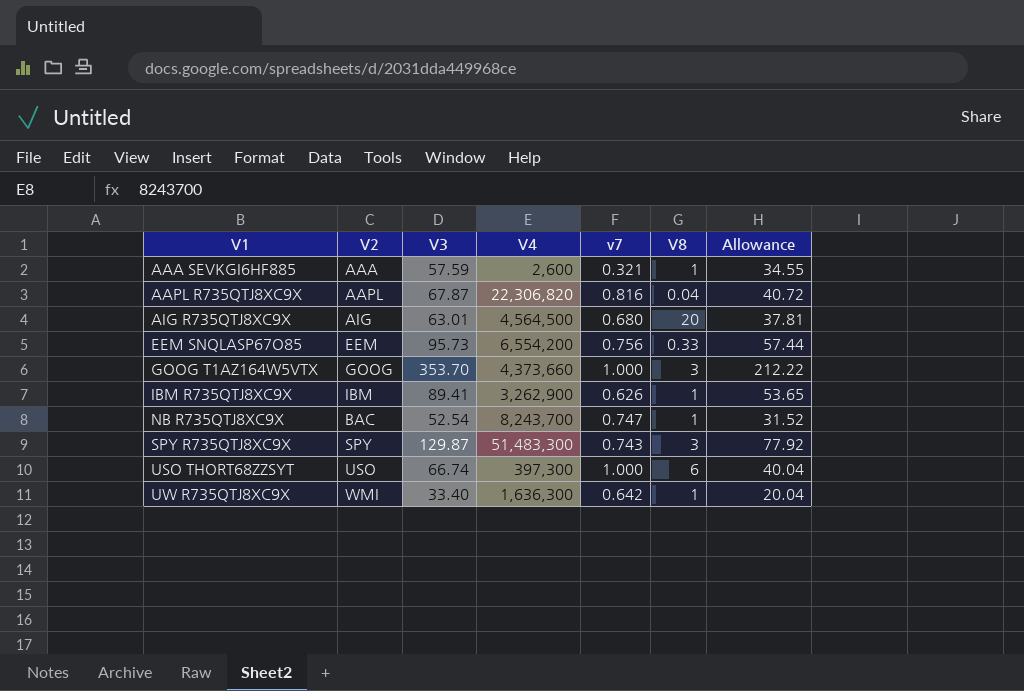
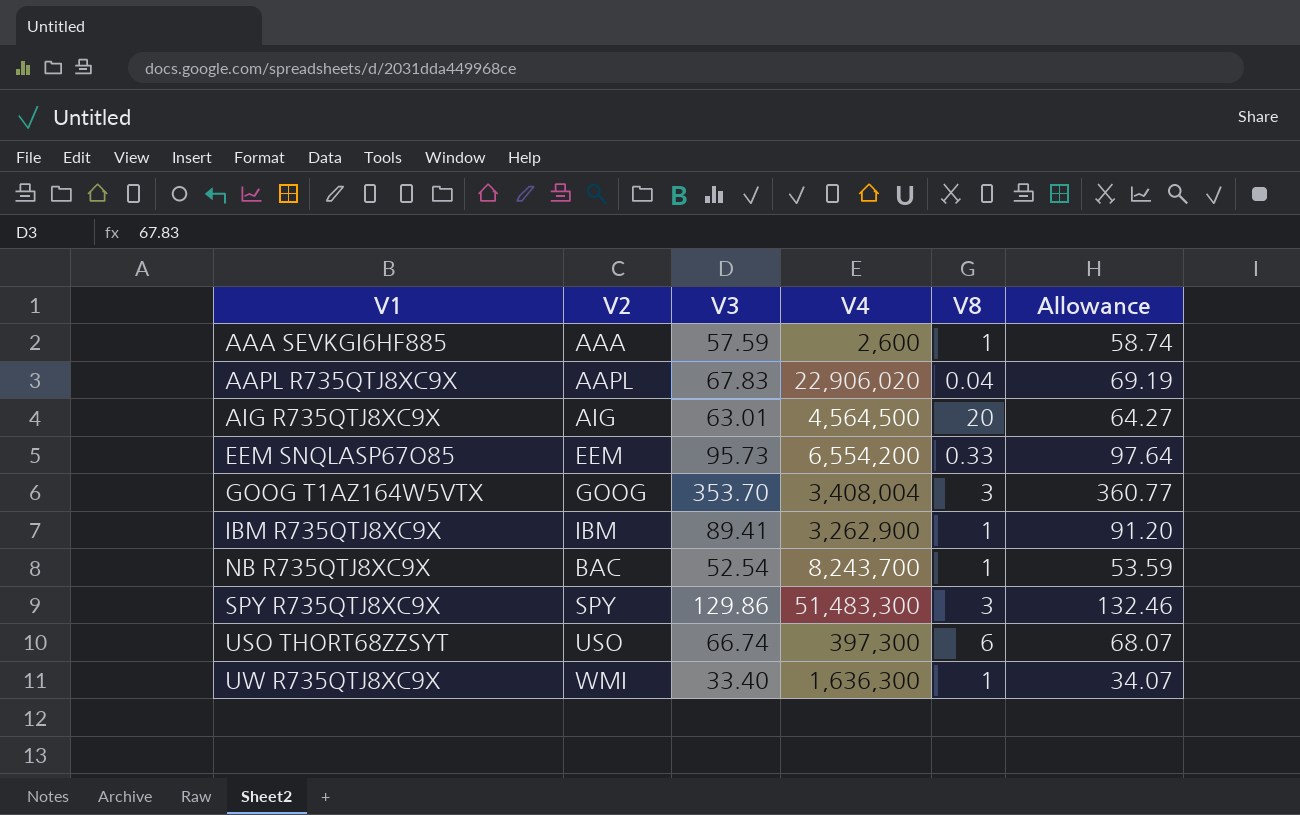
column v7 | position: 5 -> none
column Allowance | formula: [V3] * 0.6 -> [V3] * 1.02
AAPL R735QTJ8XC9X | V3: 67.87 -> 67.83
AAPL R735QTJ8XC9X | V4: 22,306,820 -> 22,906,020
GOOG T1AZ164W5VTX | V4: 4,373,660 -> 3,408,004
SPY R735QTJ8XC9X | V3: 129.87 -> 129.86

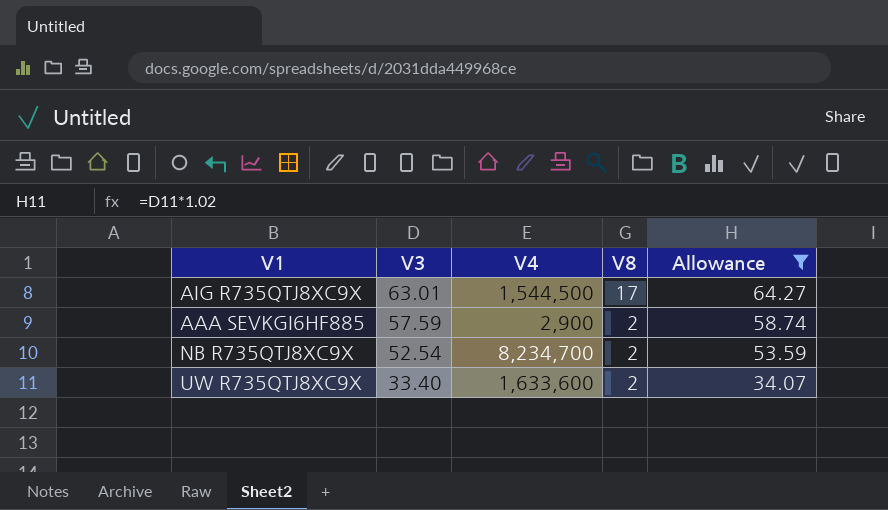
filter: none -> Allowance <= 64.27
row order: V1 ascending -> V3 descending
column V2 | position: 2 -> none
AIG R735QTJ8XC9X | V4: 4,564,500 -> 1,544,500
AIG R735QTJ8XC9X | V8: 20 -> 17
AAA SEVKGI6HF885 | V4: 2,600 -> 2,900
AAA SEVKGI6HF885 | V8: 1 -> 2
NB R735QTJ8XC9X | V4: 8,243,700 -> 8,234,700
NB R735QTJ8XC9X | V8: 1 -> 2
UW R735QTJ8XC9X | V4: 1,636,300 -> 1,633,600
UW R735QTJ8XC9X | V8: 1 -> 2

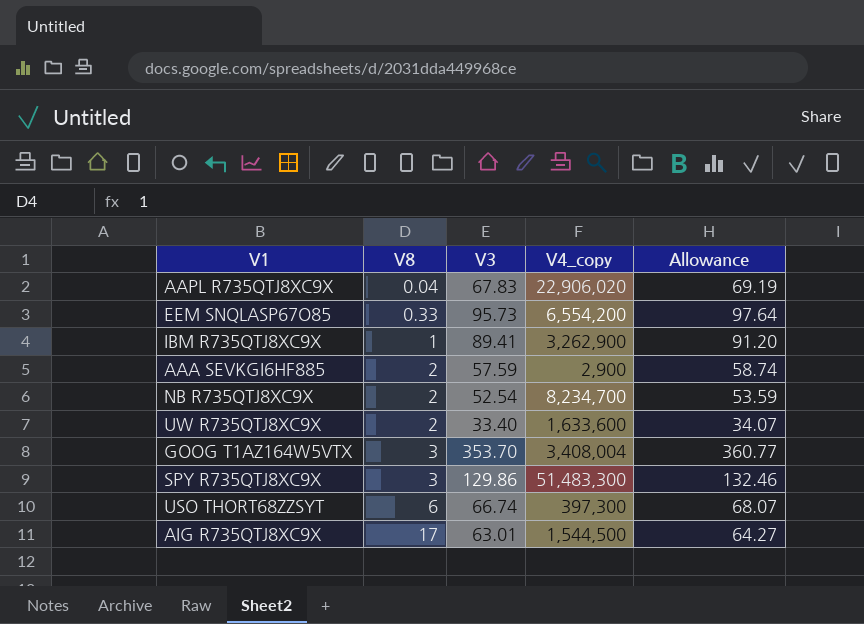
filter: Allowance <= 64.27 -> none
row order: V3 descending -> V8 ascending
column V8 | position: 4 -> 2
column name: V4 -> V4_copy

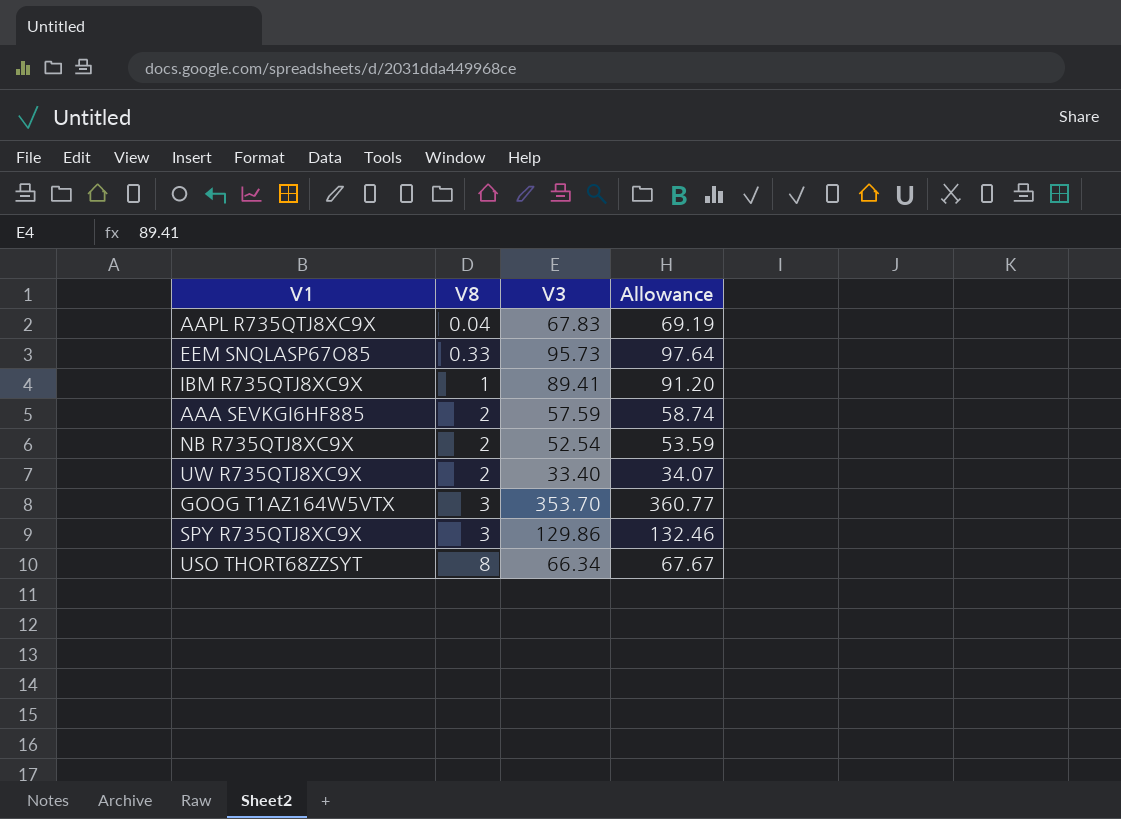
column V4_copy | position: 4 -> none
row AIG R735QTJ8XC9X: 17 | 63.01 | 1,544,500 | 64.27 -> none
USO THORT68ZZSYT | V8: 6 -> 8
USO THORT68ZZSYT | V3: 66.74 -> 66.34
USO THORT68ZZSYT | Allowance: 68.07 -> 67.67

